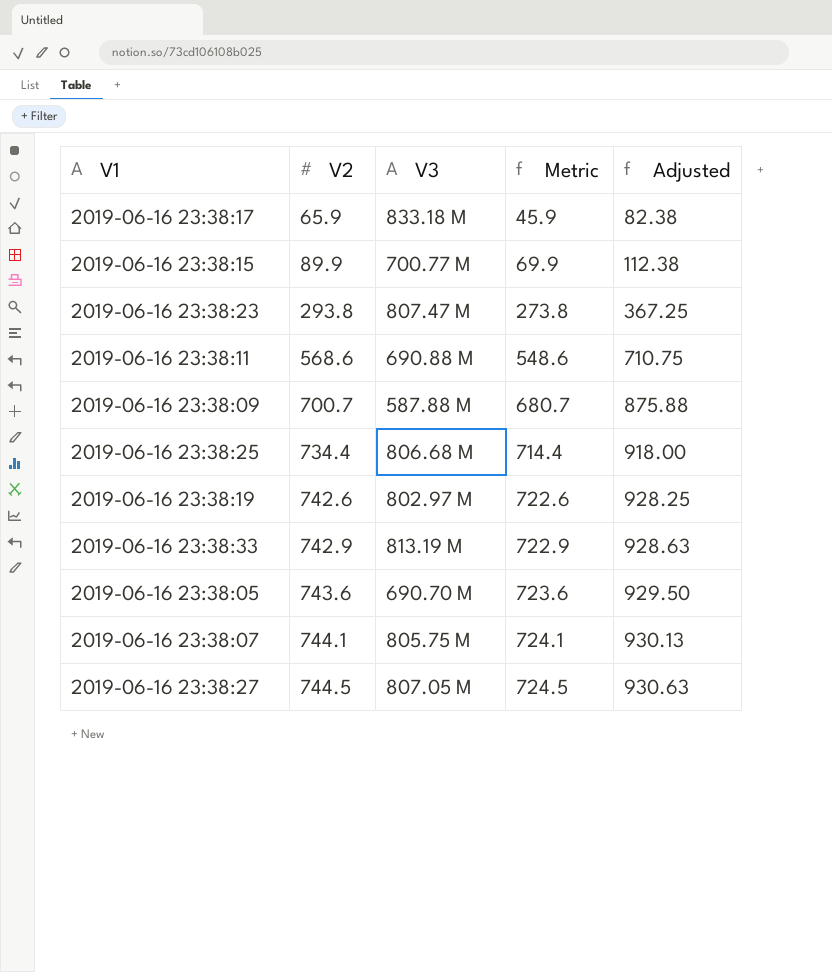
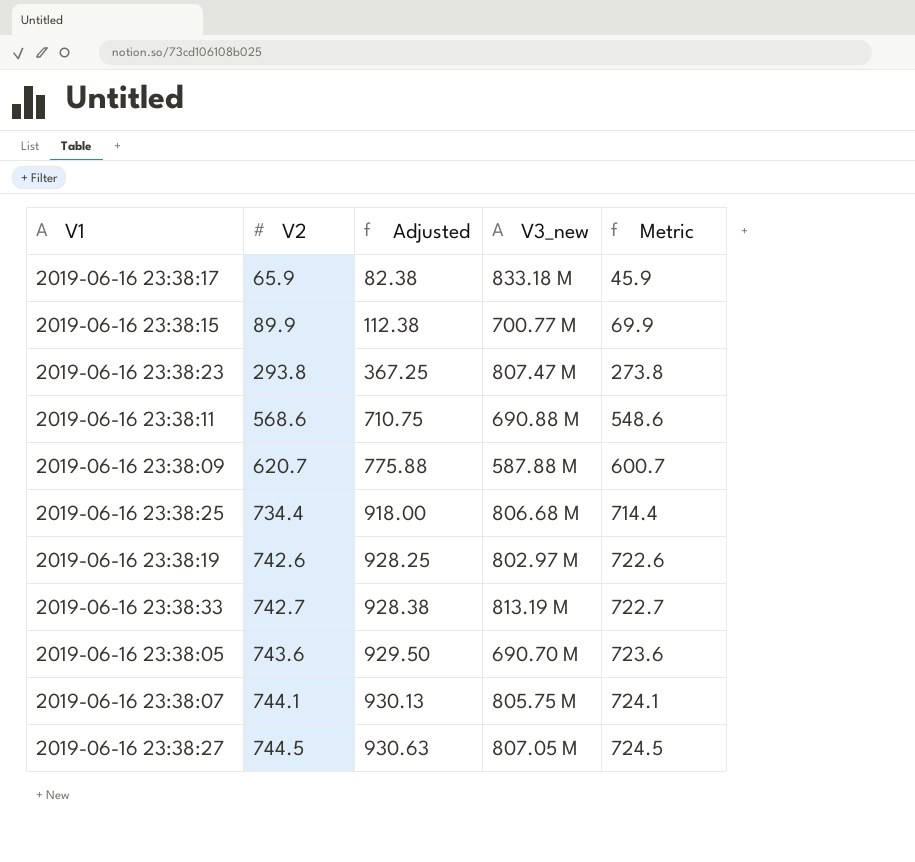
column Adjusted | position: 5 -> 3
column name: V3 -> V3_new
2019-06-16 23:38:09 | V2: 700.7 -> 620.7
2019-06-16 23:38:09 | Adjusted: 875.88 -> 775.88
2019-06-16 23:38:09 | Metric: 680.7 -> 600.7
2019-06-16 23:38:33 | V2: 742.9 -> 742.7
2019-06-16 23:38:33 | Adjusted: 928.63 -> 928.38
2019-06-16 23:38:33 | Metric: 722.9 -> 722.7

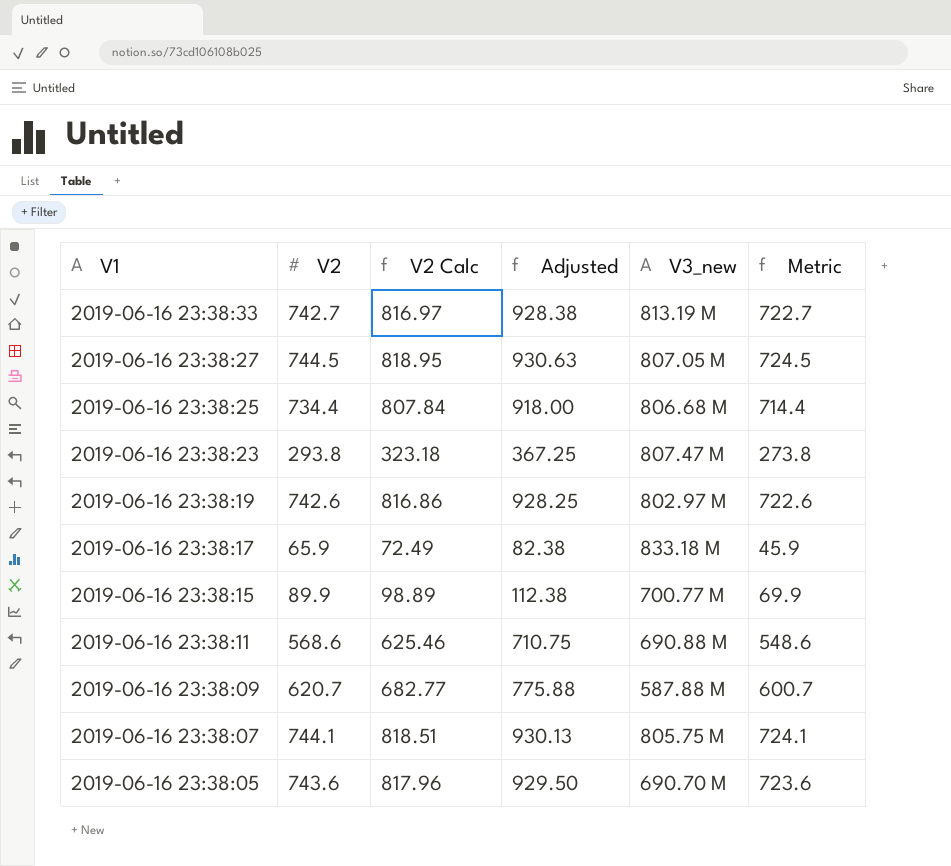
row order: V2 ascending -> V1 descending
column V2 Calc | formula: none -> [V2] * 1.1

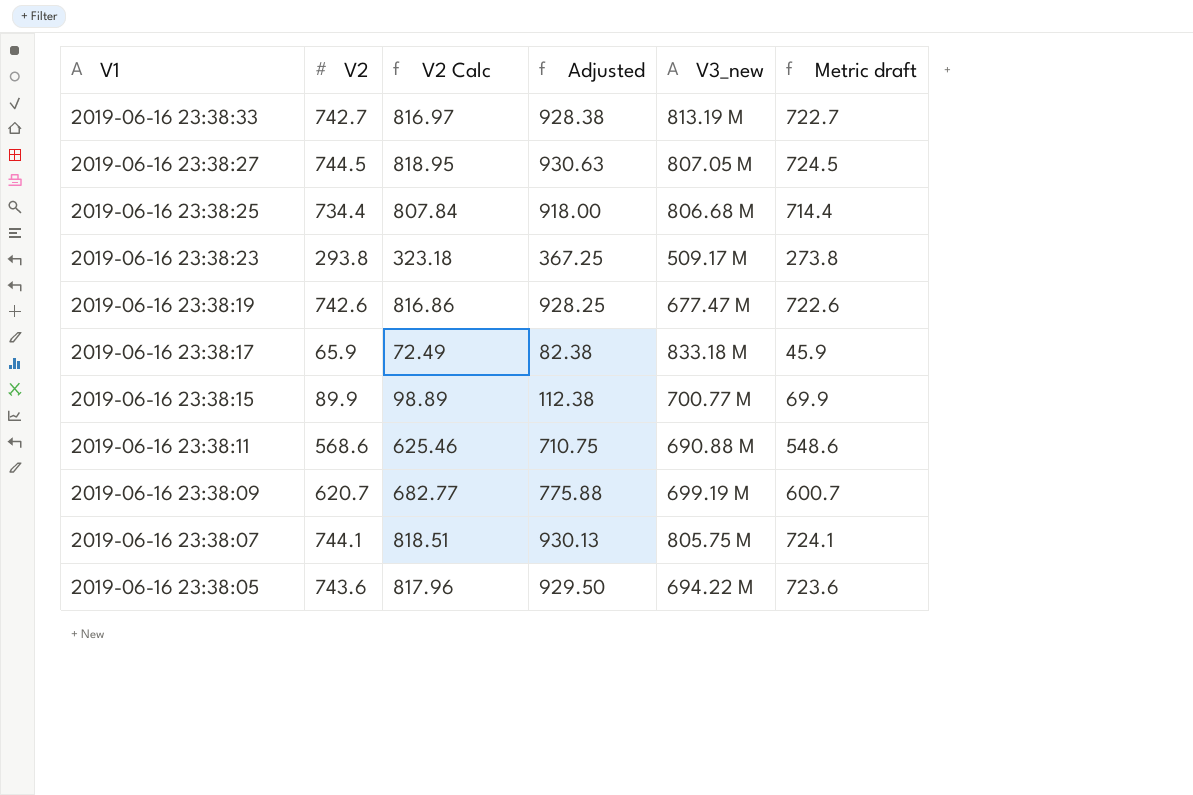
column name: Metric -> Metric draft
2019-06-16 23:38:23 | V3_new: 807.47 M -> 509.17 M
2019-06-16 23:38:19 | V3_new: 802.97 M -> 677.47 M
2019-06-16 23:38:09 | V3_new: 587.88 M -> 699.19 M
2019-06-16 23:38:05 | V3_new: 690.70 M -> 694.22 M

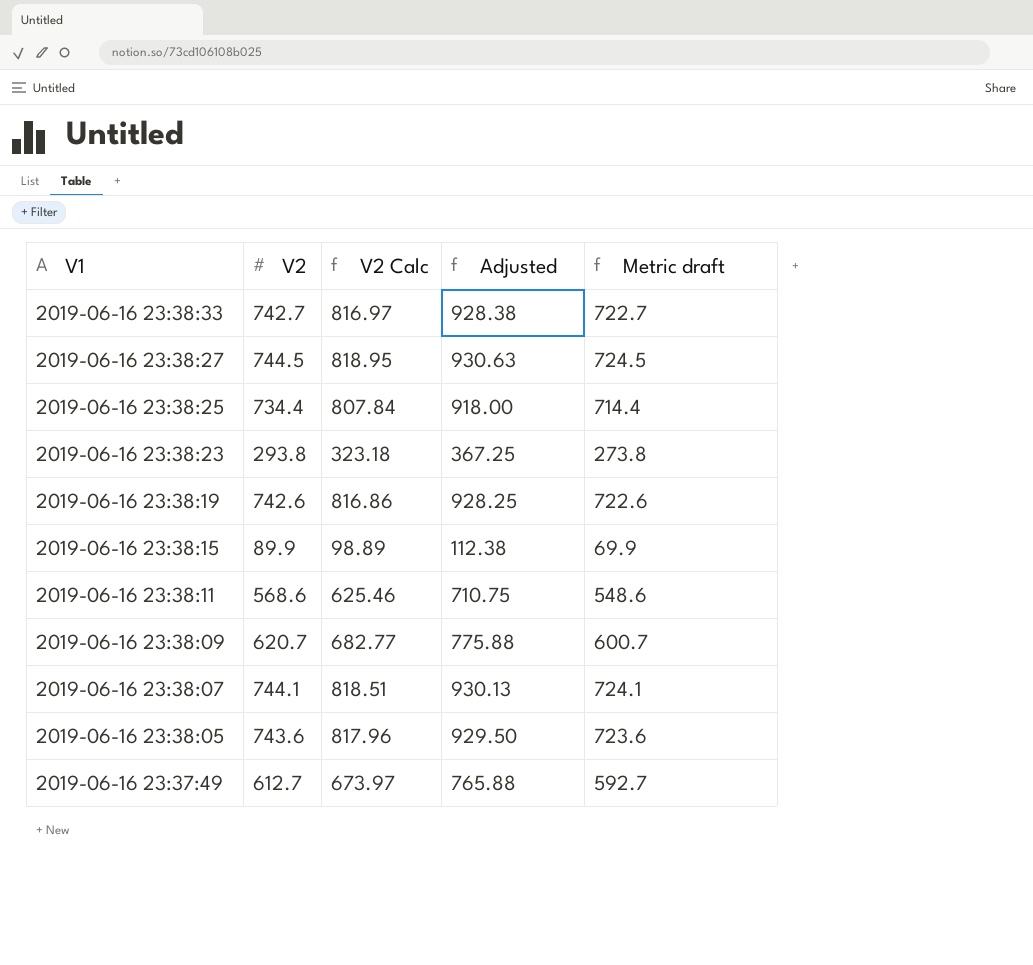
column V3_new | position: 5 -> none
row 2019-06-16 23:38:17: 65.9 | 72.49 | 82.38 | 833.18 M | 45.9 -> none
row 2019-06-16 23:37:49: none -> 612.7 | 673.97 | 765.88 | 592.7

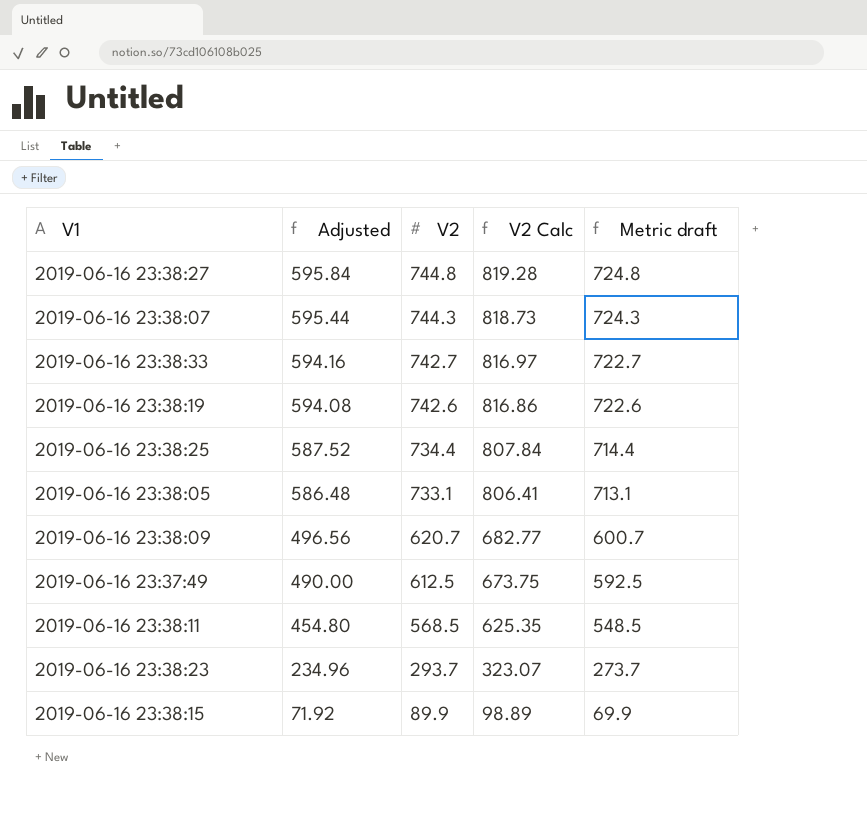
row order: V1 descending -> Adjusted descending
column Adjusted | formula: [V2] * 1.25 -> [V2] * 0.8
column Adjusted | position: 4 -> 2
2019-06-16 23:38:27 | V2: 744.5 -> 744.8
2019-06-16 23:38:27 | V2 Calc: 818.95 -> 819.28
2019-06-16 23:38:27 | Metric draft: 724.5 -> 724.8
2019-06-16 23:38:07 | V2: 744.1 -> 744.3
2019-06-16 23:38:07 | V2 Calc: 818.51 -> 818.73
2019-06-16 23:38:07 | Metric draft: 724.1 -> 724.3
2019-06-16 23:38:05 | V2: 743.6 -> 733.1
2019-06-16 23:38:05 | V2 Calc: 817.96 -> 806.41
2019-06-16 23:38:05 | Metric draft: 723.6 -> 713.1
2019-06-16 23:37:49 | V2: 612.7 -> 612.5
2019-06-16 23:37:49 | V2 Calc: 673.97 -> 673.75
2019-06-16 23:37:49 | Metric draft: 592.7 -> 592.5
2019-06-16 23:38:11 | V2: 568.6 -> 568.5
2019-06-16 23:38:11 | V2 Calc: 625.46 -> 625.35
2019-06-16 23:38:11 | Metric draft: 548.6 -> 548.5
2019-06-16 23:38:23 | V2: 293.8 -> 293.7
2019-06-16 23:38:23 | V2 Calc: 323.18 -> 323.07
2019-06-16 23:38:23 | Metric draft: 273.8 -> 273.7

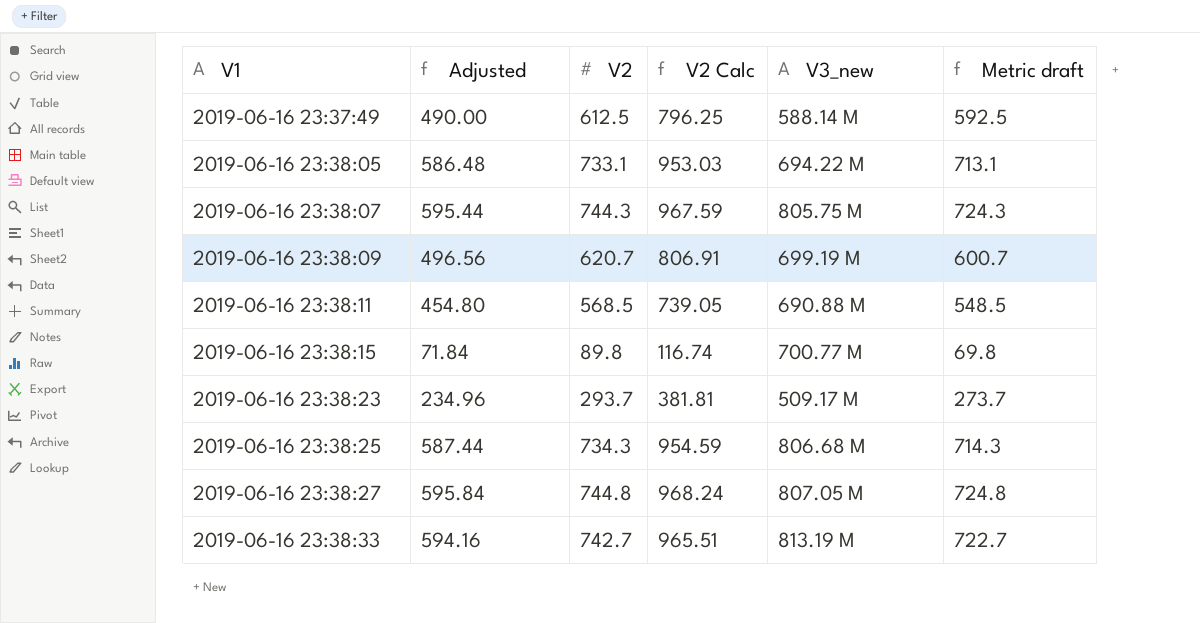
row order: Adjusted descending -> V1 ascending
column V2 Calc | formula: [V2] * 1.1 -> [V2] * 1.3
column V3_new | position: none -> 5
row 2019-06-16 23:38:19: 594.08 | 742.6 | 816.86 | 722.6 -> none
2019-06-16 23:38:15 | Adjusted: 71.92 -> 71.84
2019-06-16 23:38:15 | V2: 89.9 -> 89.8
2019-06-16 23:38:15 | Metric draft: 69.9 -> 69.8
2019-06-16 23:38:25 | Adjusted: 587.52 -> 587.44
2019-06-16 23:38:25 | V2: 734.4 -> 734.3
2019-06-16 23:38:25 | Metric draft: 714.4 -> 714.3

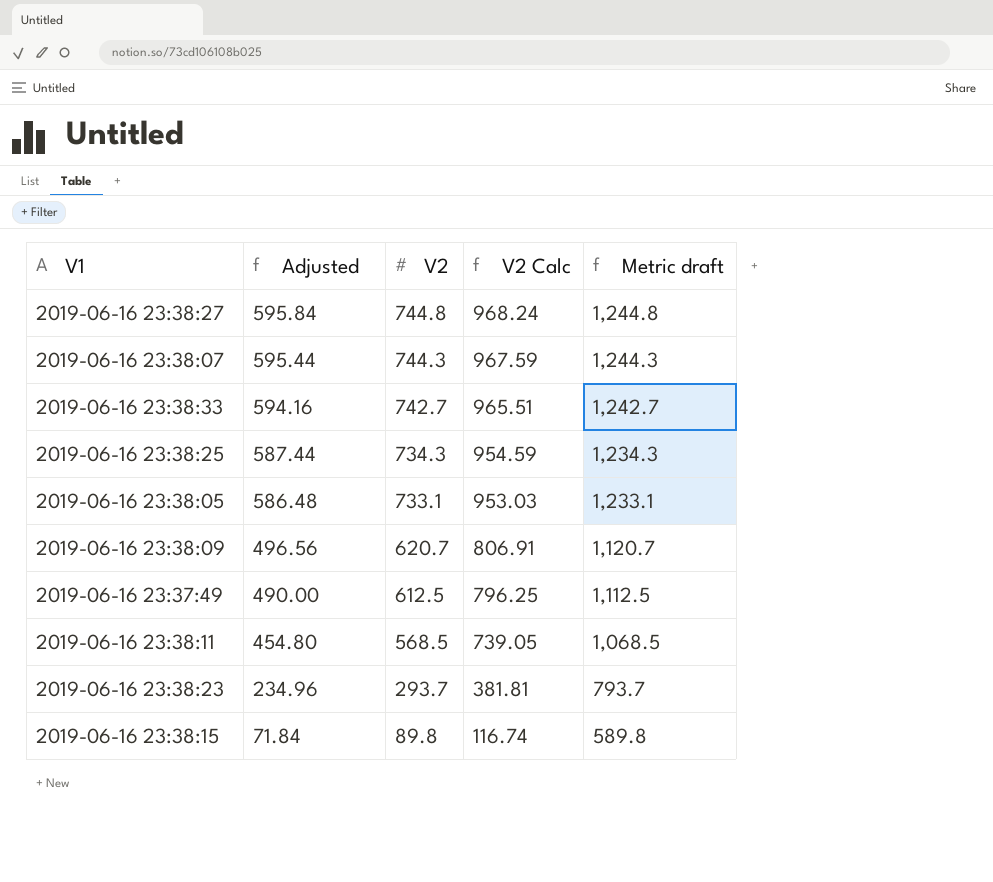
row order: V1 ascending -> Adjusted descending
column V3_new | position: 5 -> none
column Metric draft | formula: [V2] - 20 -> [V2] + 500

